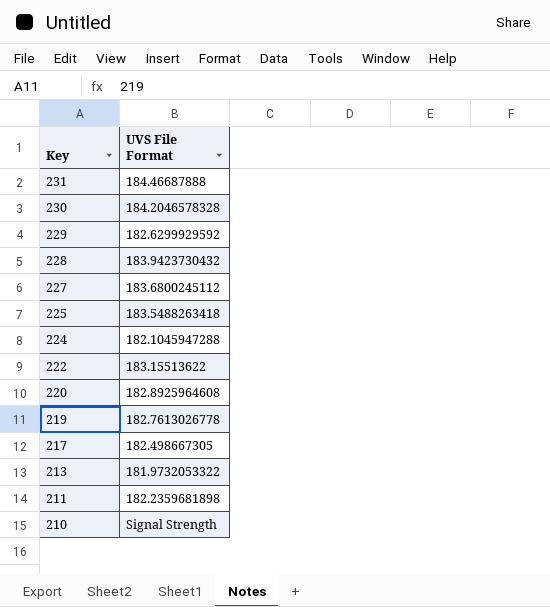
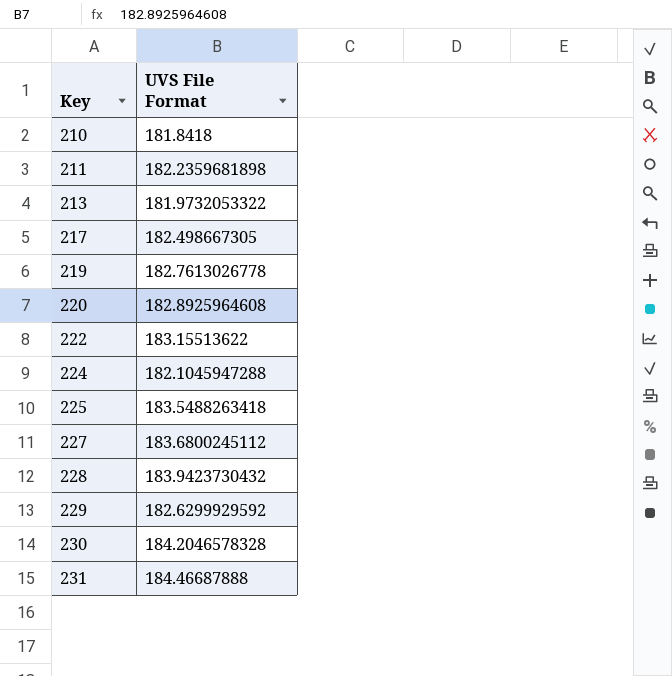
row order: Key descending -> Key ascending
210 | UVS File Format: Signal Strength -> 181.8418

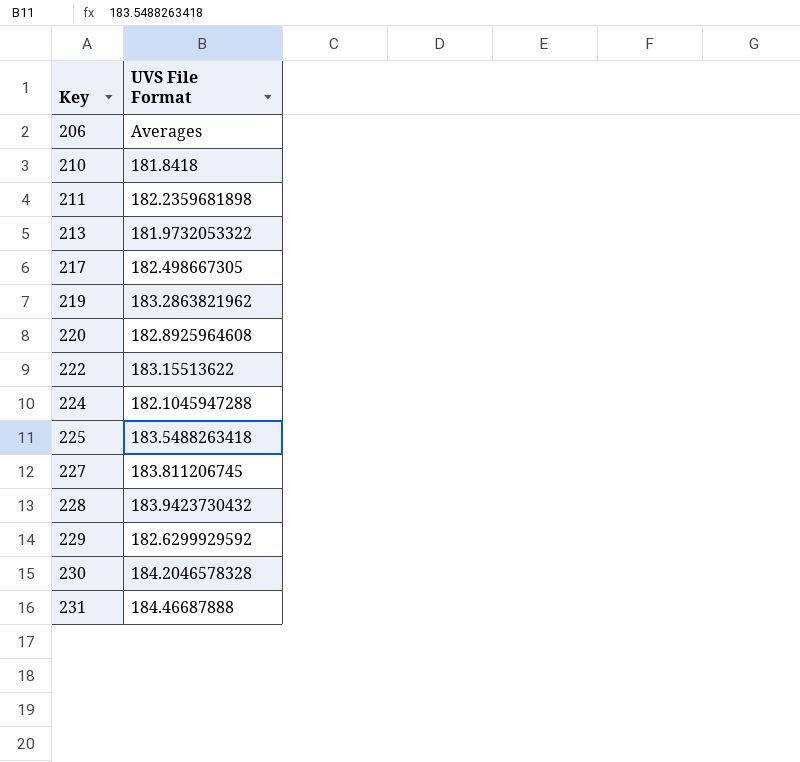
row 206: none -> Averages
219 | UVS File Format: 182.7613026778 -> 183.2863821962
227 | UVS File Format: 183.6800245112 -> 183.811206745

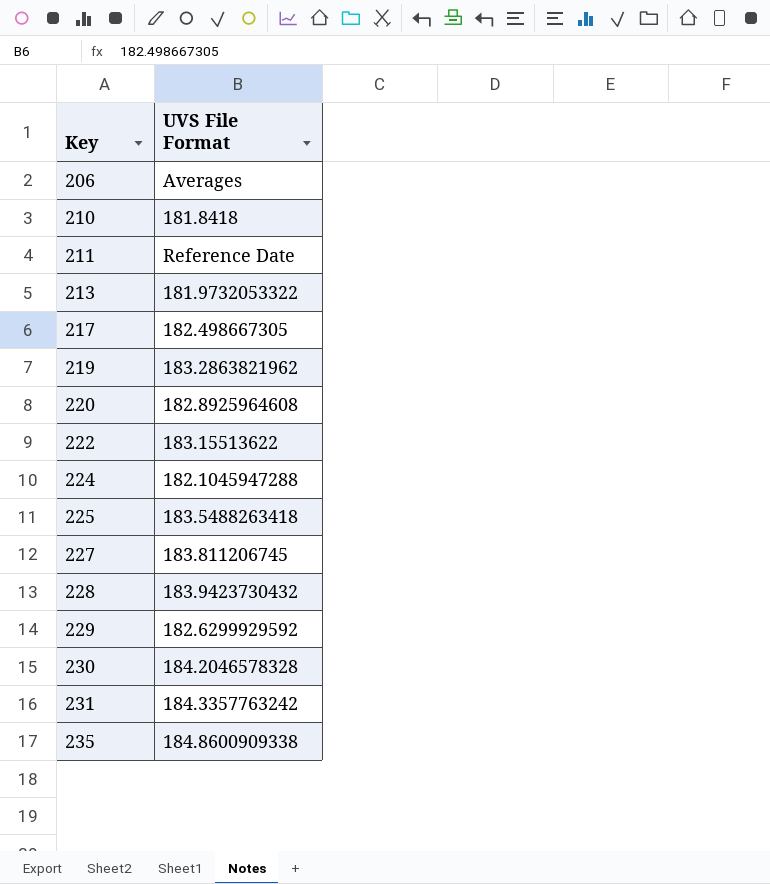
211 | UVS File Format: 182.2359681898 -> Reference Date
231 | UVS File Format: 184.46687888 -> 184.3357763242
row 235: none -> 184.8600909338

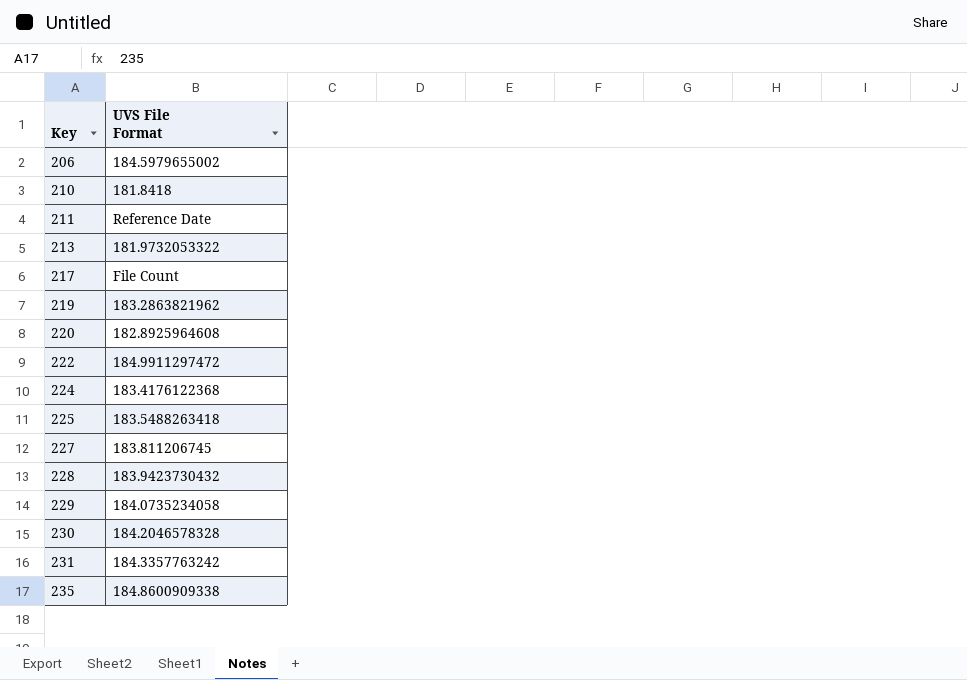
206 | UVS File Format: Averages -> 184.5979655002
217 | UVS File Format: 182.498667305 -> File Count
222 | UVS File Format: 183.15513622 -> 184.9911297472
224 | UVS File Format: 182.1045947288 -> 183.4176122368
229 | UVS File Format: 182.6299929592 -> 184.0735234058

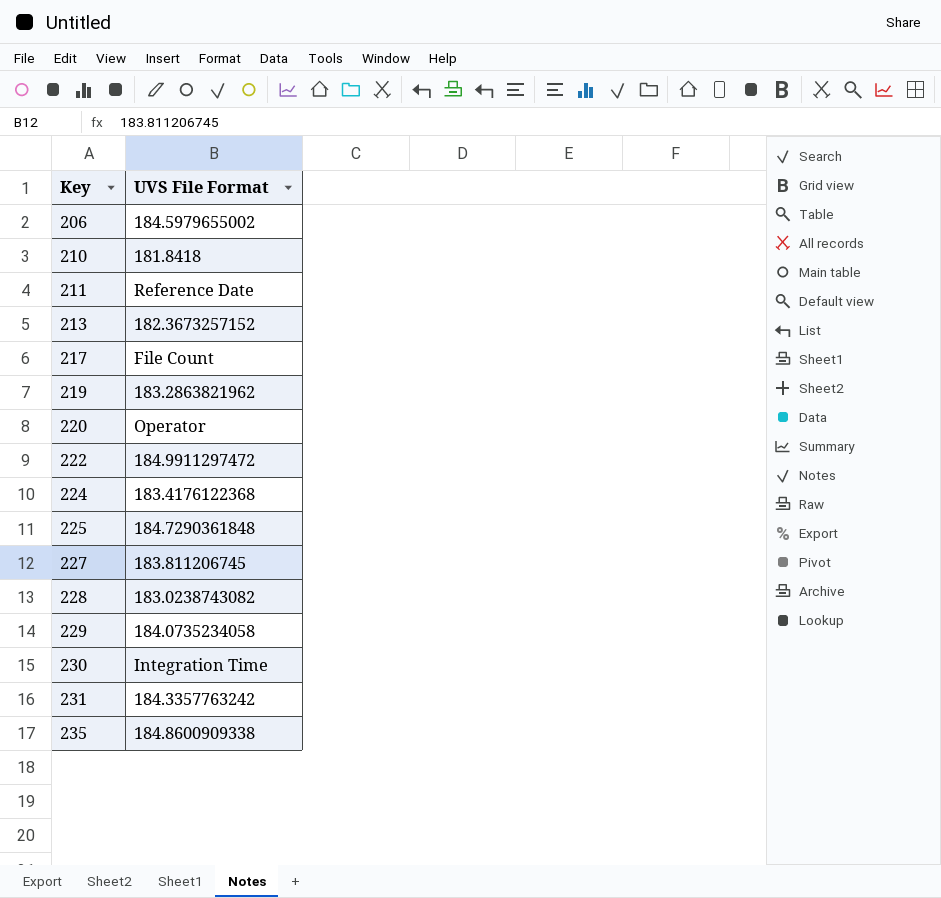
213 | UVS File Format: 181.9732053322 -> 182.3673257152
220 | UVS File Format: 182.8925964608 -> Operator
225 | UVS File Format: 183.5488263418 -> 184.7290361848
228 | UVS File Format: 183.9423730432 -> 183.0238743082
230 | UVS File Format: 184.2046578328 -> Integration Time

